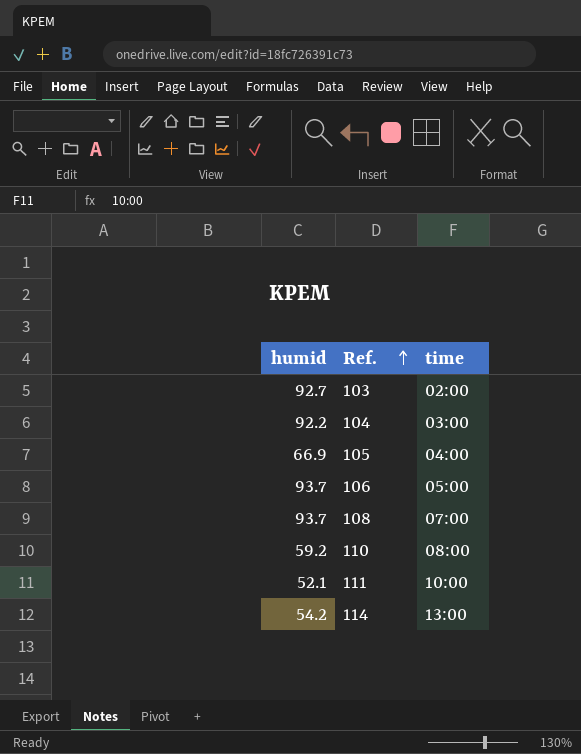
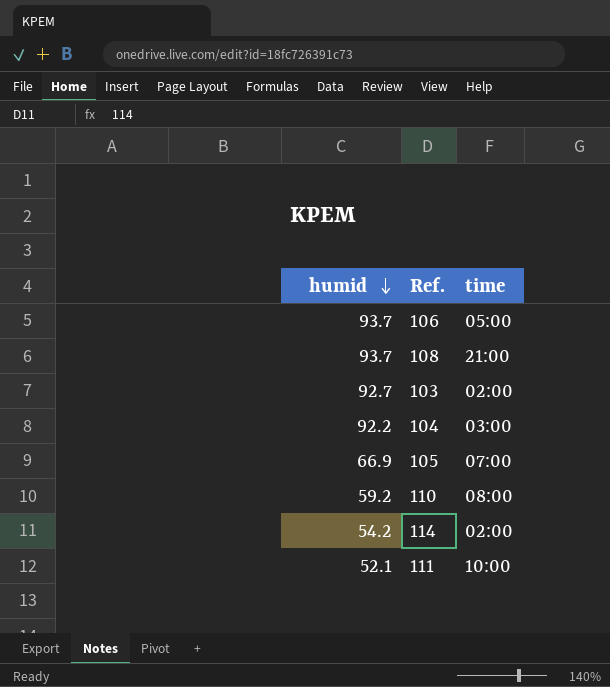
row order: Ref. ascending -> humid descending
108 | time: 07:00 -> 21:00
105 | time: 04:00 -> 07:00
114 | time: 13:00 -> 02:00

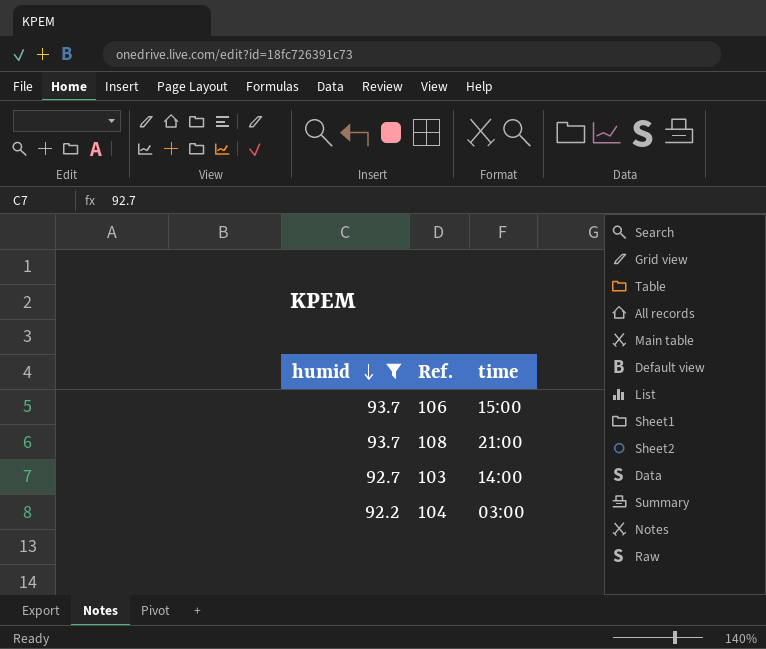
filter: none -> humid >= 92.2
106 | time: 05:00 -> 15:00
103 | time: 02:00 -> 14:00

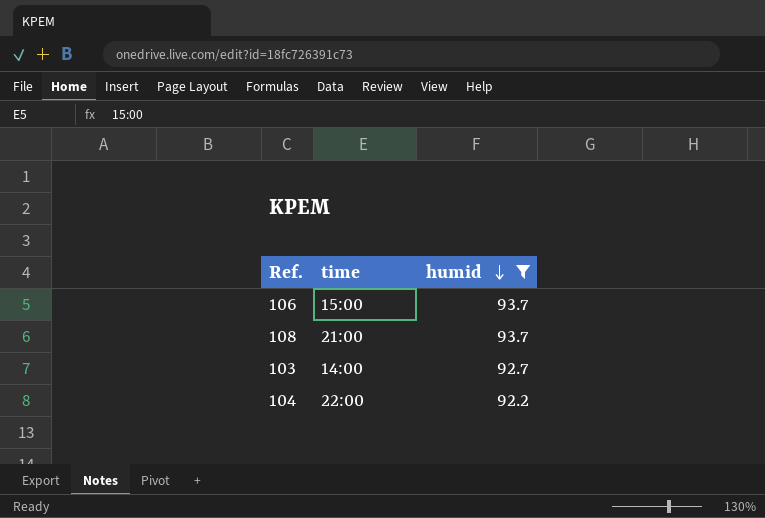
column humid | position: 1 -> 3
104 | time: 03:00 -> 22:00

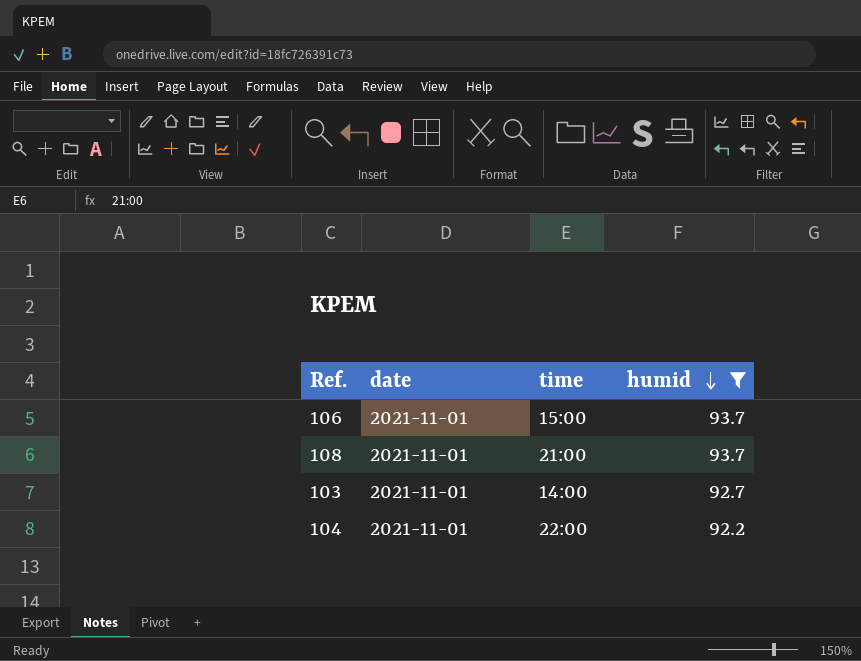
column date | position: none -> 2

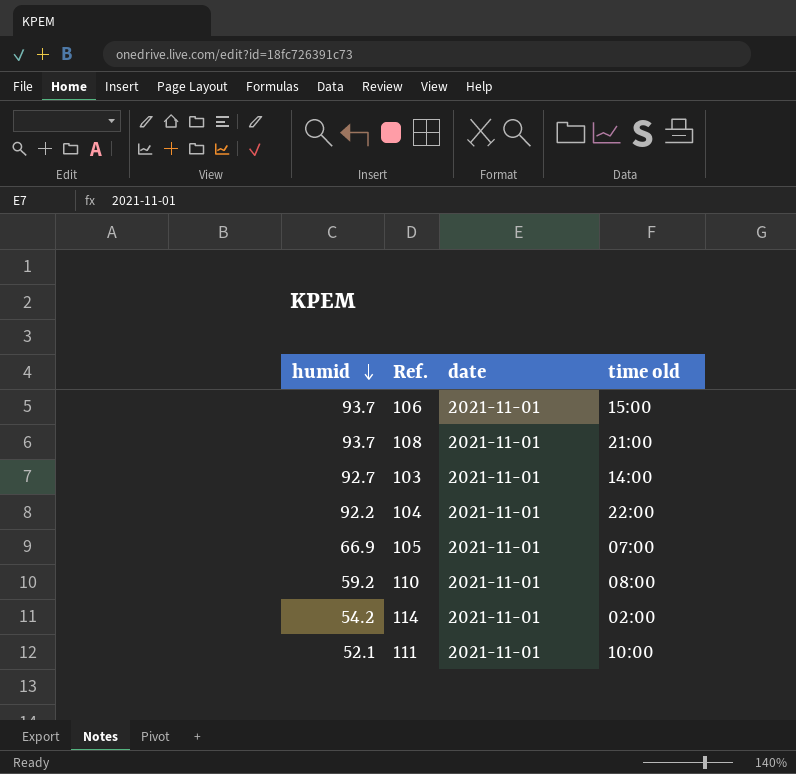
filter: humid >= 92.2 -> none
column humid | position: 4 -> 1
column name: time -> time old

